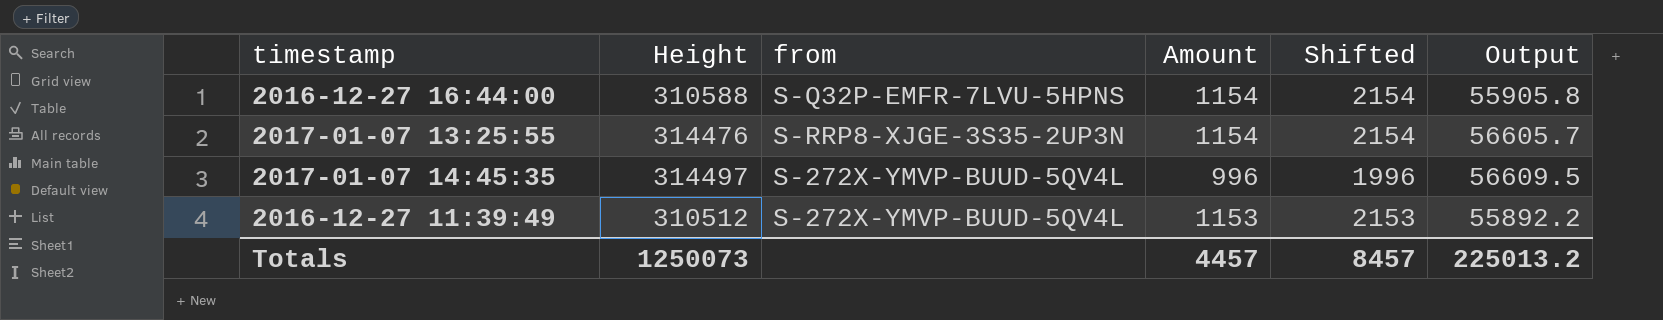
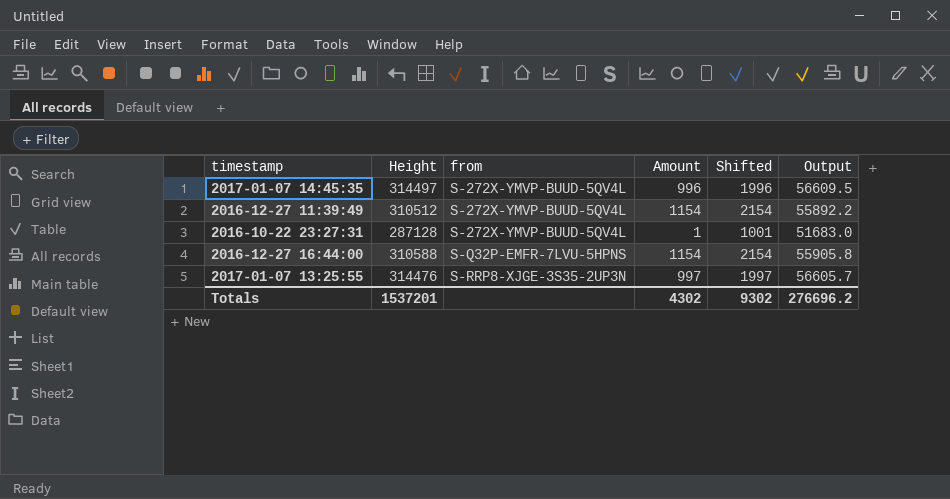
row order: none -> from ascending
2016-12-27 11:39:49 | Amount: 1153 -> 1154
2016-12-27 11:39:49 | Shifted: 2153 -> 2154
row 2016-10-22 23:27:31: none -> 287128 | S-272X-YMVP-BUUD-5QV4L | 1 | 1001 | 51683.0
2017-01-07 13:25:55 | Amount: 1154 -> 997
2017-01-07 13:25:55 | Shifted: 2154 -> 1997
Totals | Height: 1250073 -> 1537201
Totals | Amount: 4457 -> 4302
Totals | Shifted: 8457 -> 9302
Totals | Output: 225013.2 -> 276696.2

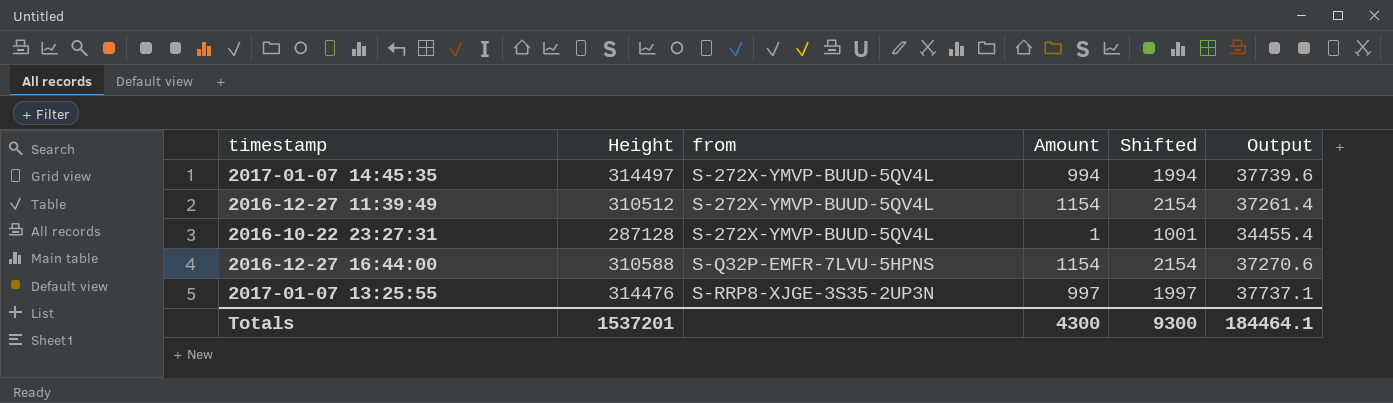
column Output | formula: [Height] * 0.18 -> [Height] * 0.12
2017-01-07 14:45:35 | Amount: 996 -> 994
2017-01-07 14:45:35 | Shifted: 1996 -> 1994
Totals | Amount: 4302 -> 4300
Totals | Shifted: 9302 -> 9300
Totals | Output: 276696.2 -> 184464.1

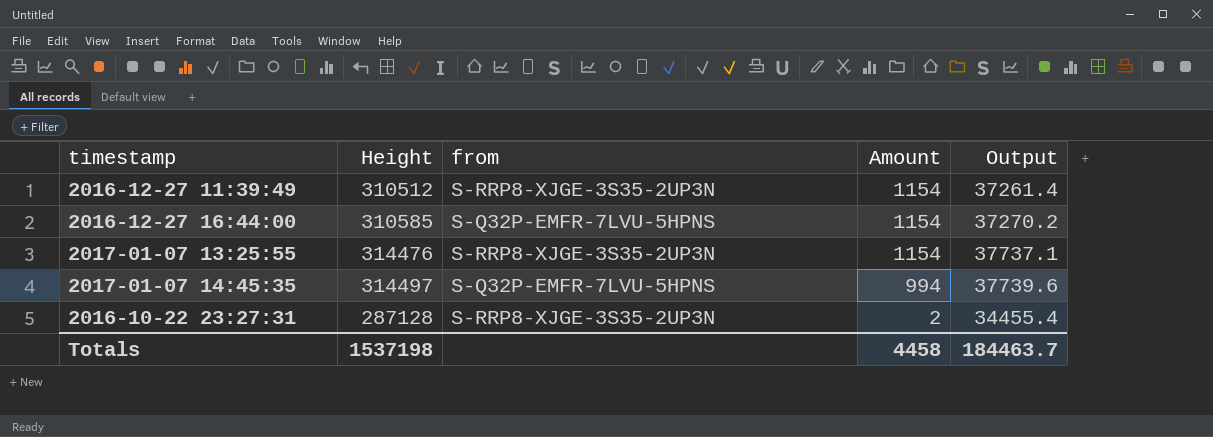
row order: from ascending -> Amount descending
column Shifted | formula: [Amount] + 1000 -> none
2016-12-27 11:39:49 | from: S-272X-YMVP-BUUD-5QV4L -> S-RRP8-XJGE-3S35-2UP3N
2016-12-27 16:44:00 | Height: 310588 -> 310585
2016-12-27 16:44:00 | Output: 37270.6 -> 37270.2
2017-01-07 13:25:55 | Amount: 997 -> 1154
2017-01-07 14:45:35 | from: S-272X-YMVP-BUUD-5QV4L -> S-Q32P-EMFR-7LVU-5HPNS
2016-10-22 23:27:31 | from: S-272X-YMVP-BUUD-5QV4L -> S-RRP8-XJGE-3S35-2UP3N
2016-10-22 23:27:31 | Amount: 1 -> 2
Totals | Height: 1537201 -> 1537198
Totals | Amount: 4300 -> 4458
Totals | Output: 184464.1 -> 184463.7

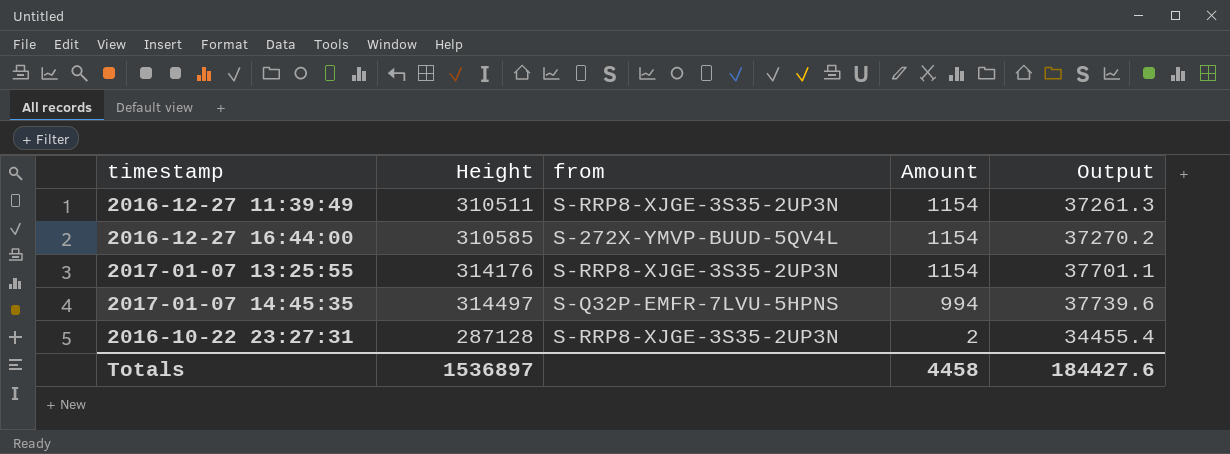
2016-12-27 11:39:49 | Height: 310512 -> 310511
2016-12-27 11:39:49 | Output: 37261.4 -> 37261.3
2016-12-27 16:44:00 | from: S-Q32P-EMFR-7LVU-5HPNS -> S-272X-YMVP-BUUD-5QV4L
2017-01-07 13:25:55 | Height: 314476 -> 314176
2017-01-07 13:25:55 | Output: 37737.1 -> 37701.1
Totals | Height: 1537198 -> 1536897
Totals | Output: 184463.7 -> 184427.6

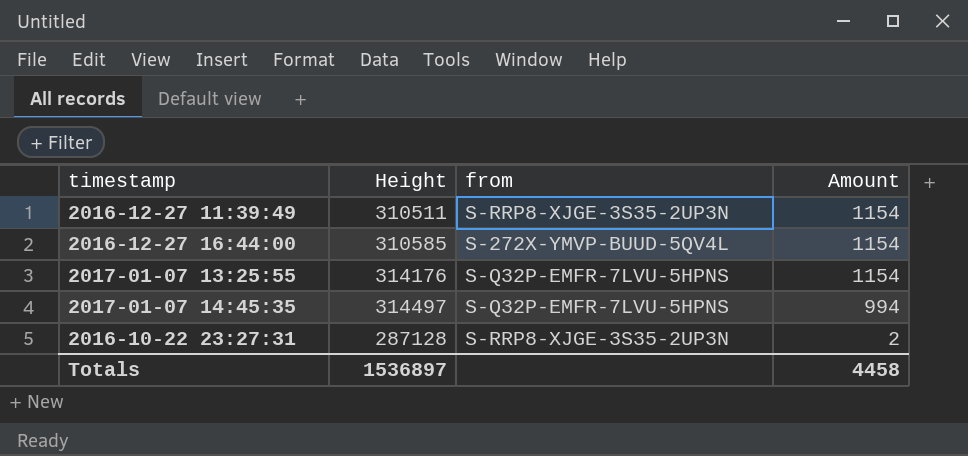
column Output | formula: [Height] * 0.12 -> none
2017-01-07 13:25:55 | from: S-RRP8-XJGE-3S35-2UP3N -> S-Q32P-EMFR-7LVU-5HPNS

